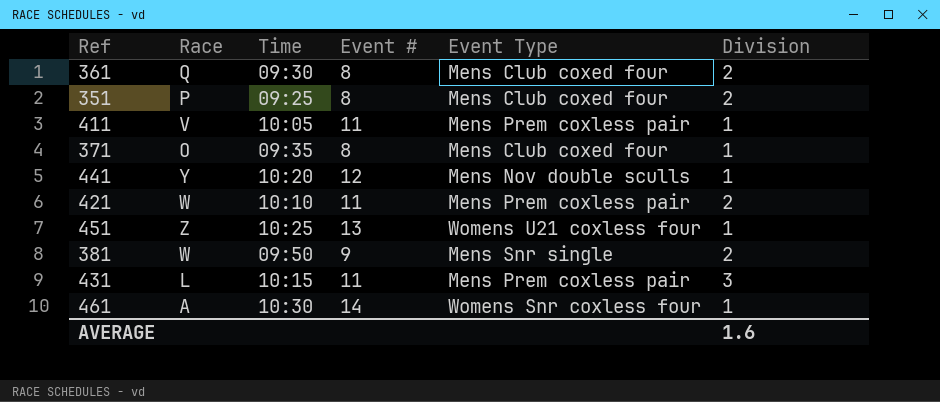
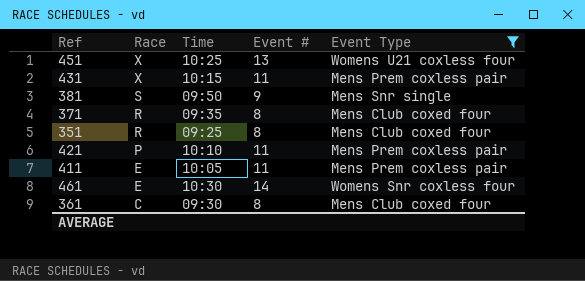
filter: none -> Event Type != Mens Nov double sculls
row order: none -> Race descending
column Division | position: 6 -> none
451 | Race: Z -> X
431 | Race: L -> X
381 | Race: W -> S
371 | Race: O -> R
351 | Race: P -> R
421 | Race: W -> P
411 | Race: V -> E
461 | Race: A -> E
361 | Race: Q -> C

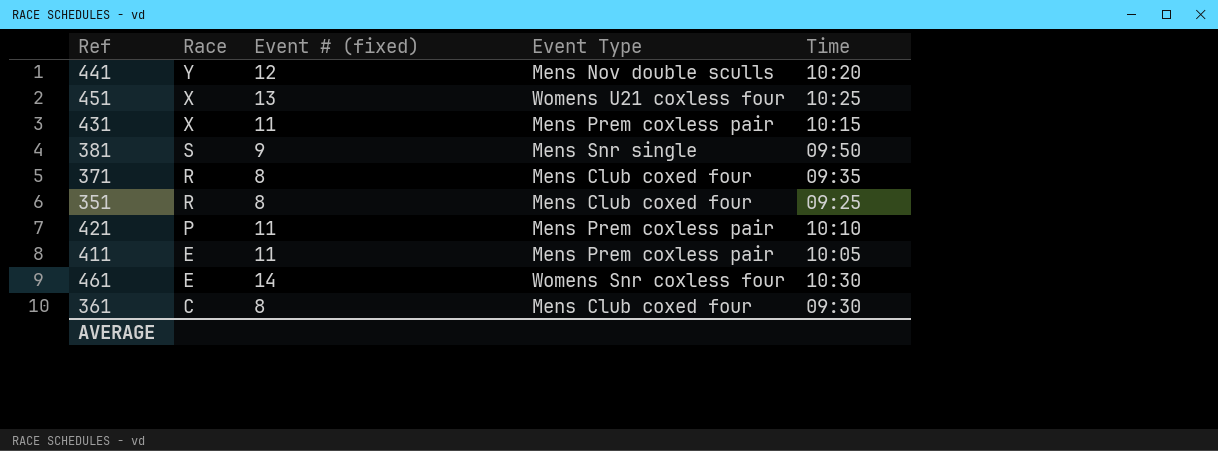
filter: Event Type != Mens Nov double sculls -> none
column name: Event # -> Event # (fixed)
column Time | position: 3 -> 5

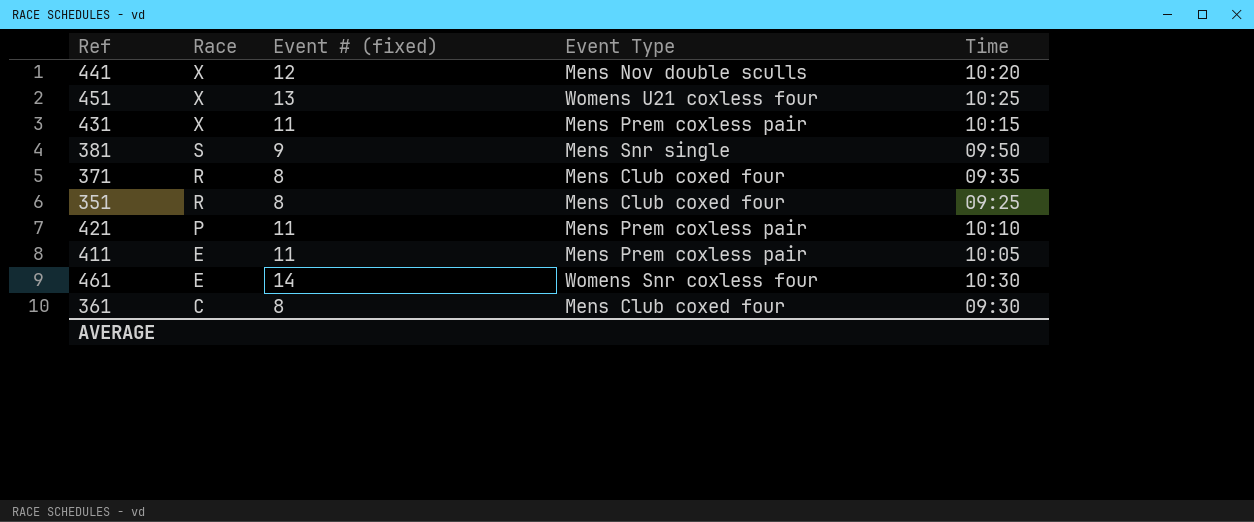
441 | Race: Y -> X

